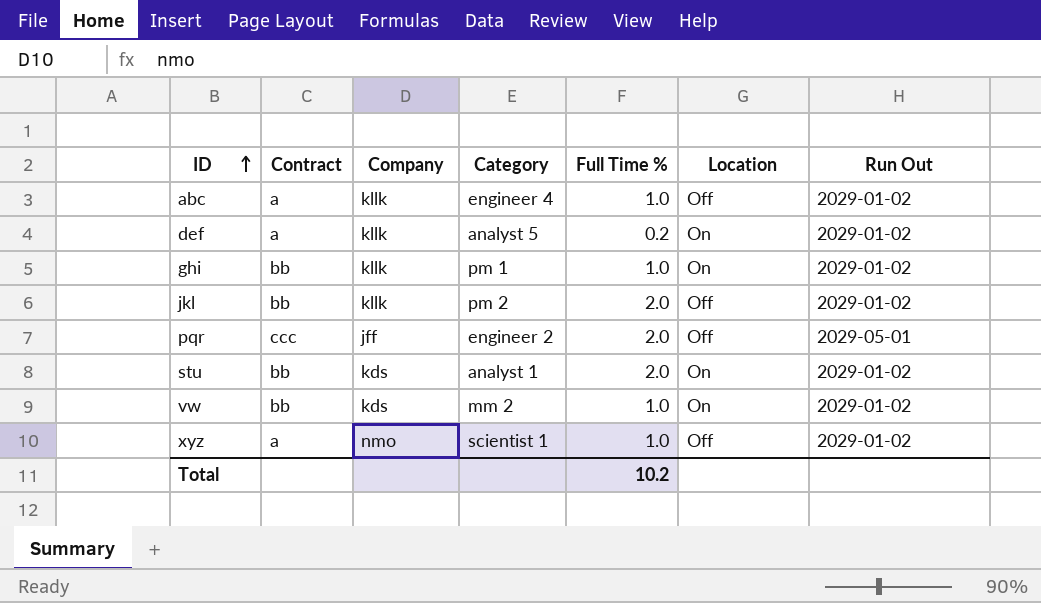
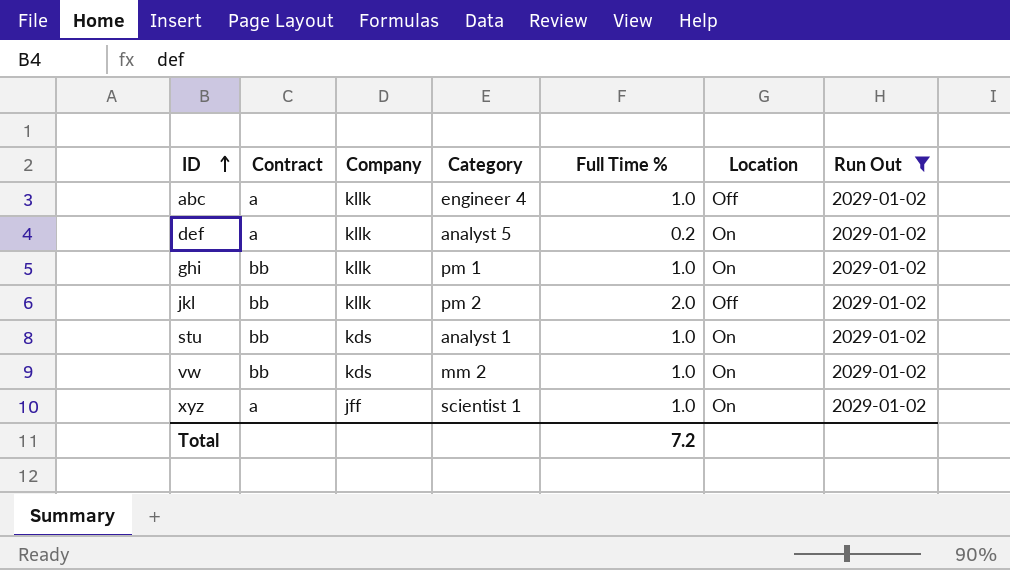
filter: none -> Run Out = 2029-01-02
stu | Full Time %: 2.0 -> 1.0
xyz | Company: nmo -> jff
xyz | Location: Off -> On
Total | Full Time %: 10.2 -> 7.2

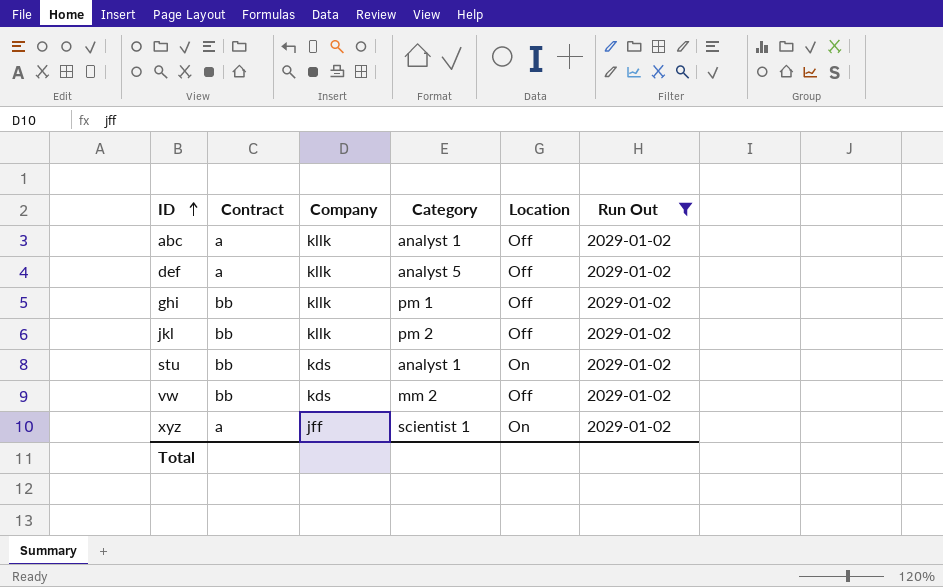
column Full Time % | position: 5 -> none
abc | Category: engineer 4 -> analyst 1
def | Location: On -> Off
ghi | Location: On -> Off
vw | Location: On -> Off

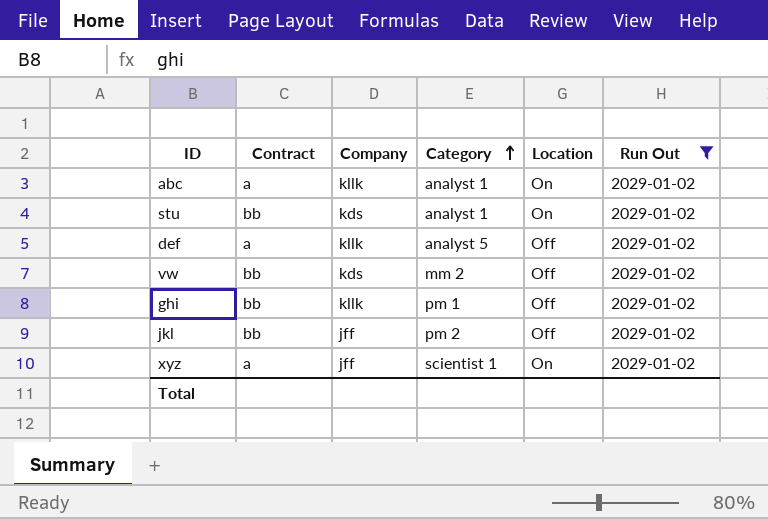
row order: ID ascending -> Category ascending
abc | Location: Off -> On
jkl | Company: kllk -> jff

